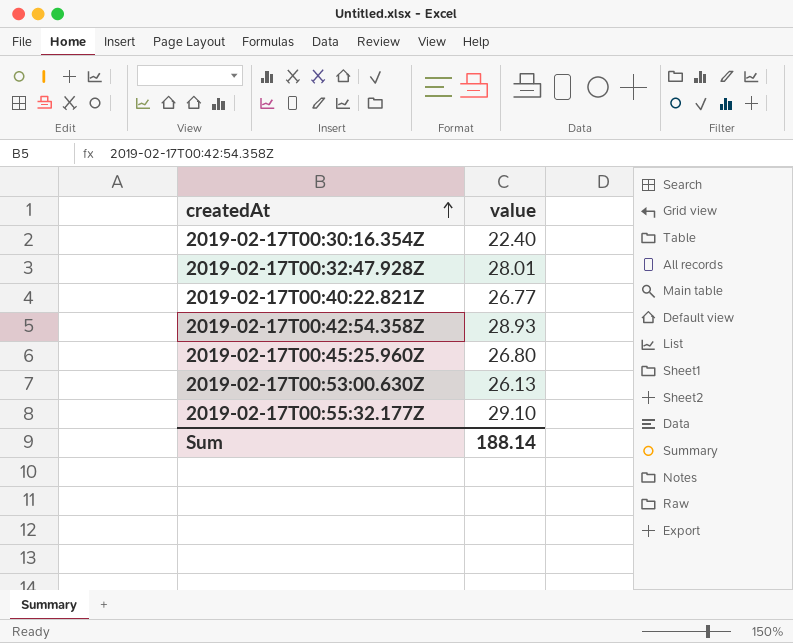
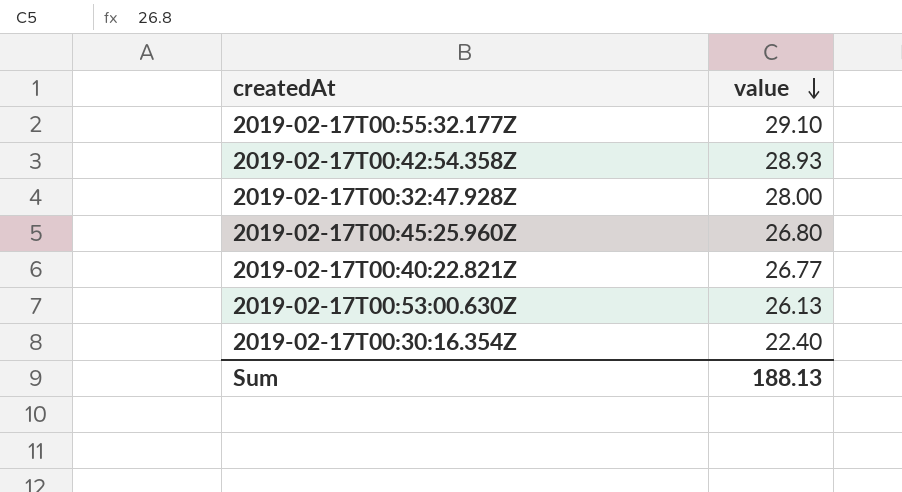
row order: createdAt ascending -> value descending
2019-02-17T00:32:47.928Z | value: 28.01 -> 28.00
Sum | value: 188.14 -> 188.13

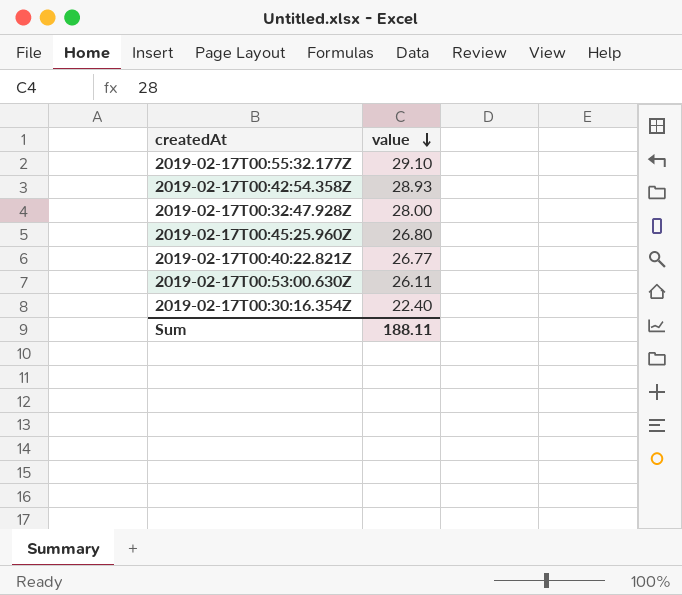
2019-02-17T00:53:00.630Z | value: 26.13 -> 26.11
Sum | value: 188.13 -> 188.11

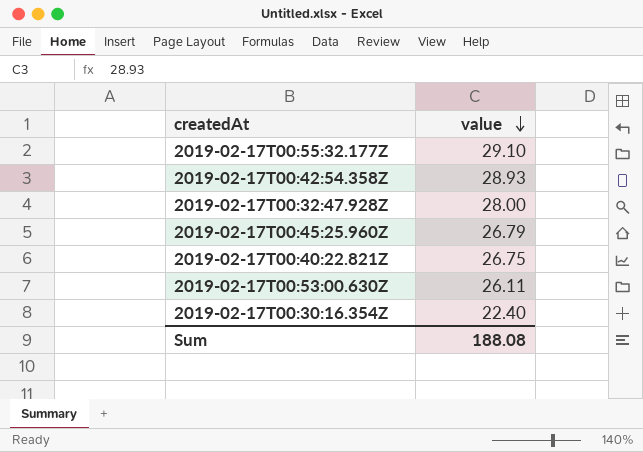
2019-02-17T00:45:25.960Z | value: 26.80 -> 26.79
2019-02-17T00:40:22.821Z | value: 26.77 -> 26.75
Sum | value: 188.11 -> 188.08

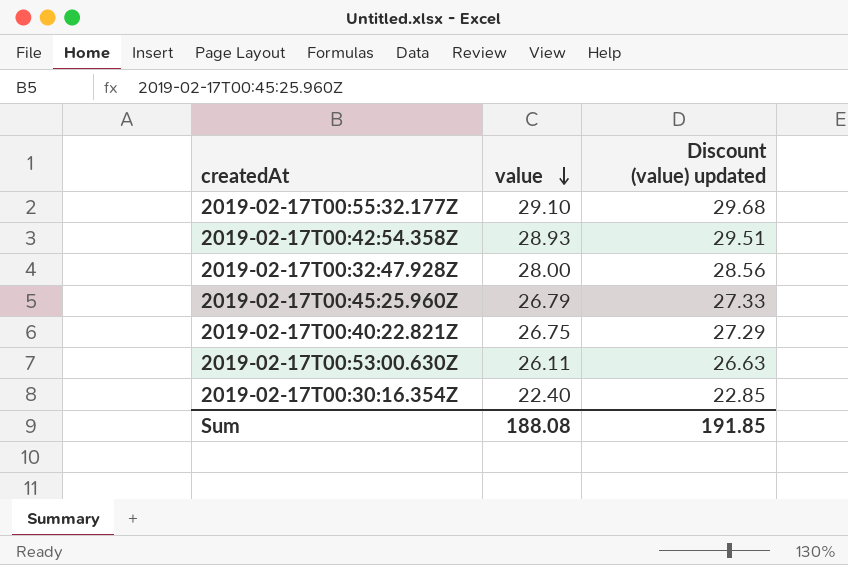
column Discount (value) updated | formula: none -> [value] * 1.02

